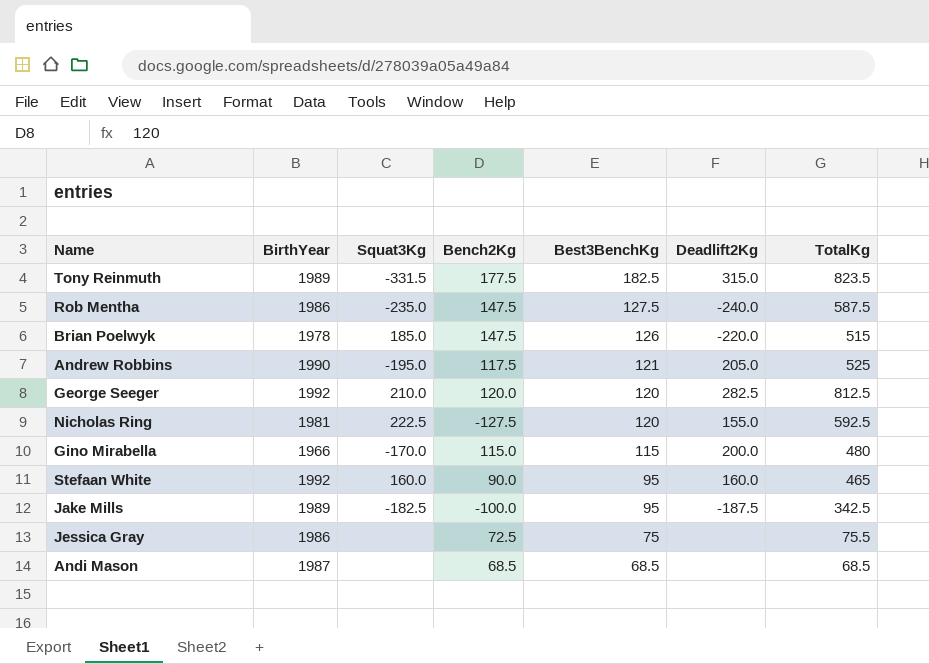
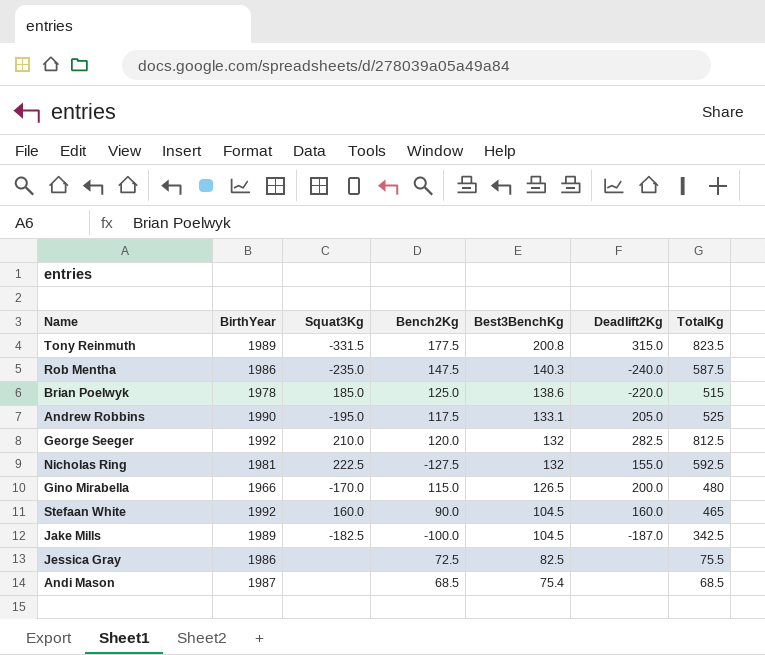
Tony Reinmuth | Best3BenchKg: 182.5 -> 200.8
Rob Mentha | Best3BenchKg: 127.5 -> 140.3
Brian Poelwyk | Bench2Kg: 147.5 -> 125.0
Brian Poelwyk | Best3BenchKg: 126 -> 138.6
Andrew Robbins | Best3BenchKg: 121 -> 133.1
George Seeger | Best3BenchKg: 120 -> 132
Nicholas Ring | Best3BenchKg: 120 -> 132
Gino Mirabella | Best3BenchKg: 115 -> 126.5
Stefaan White | Best3BenchKg: 95 -> 104.5
Jake Mills | Best3BenchKg: 95 -> 104.5
Jake Mills | Deadlift2Kg: -187.5 -> -187.0
Jessica Gray | Best3BenchKg: 75 -> 82.5
Andi Mason | Best3BenchKg: 68.5 -> 75.4

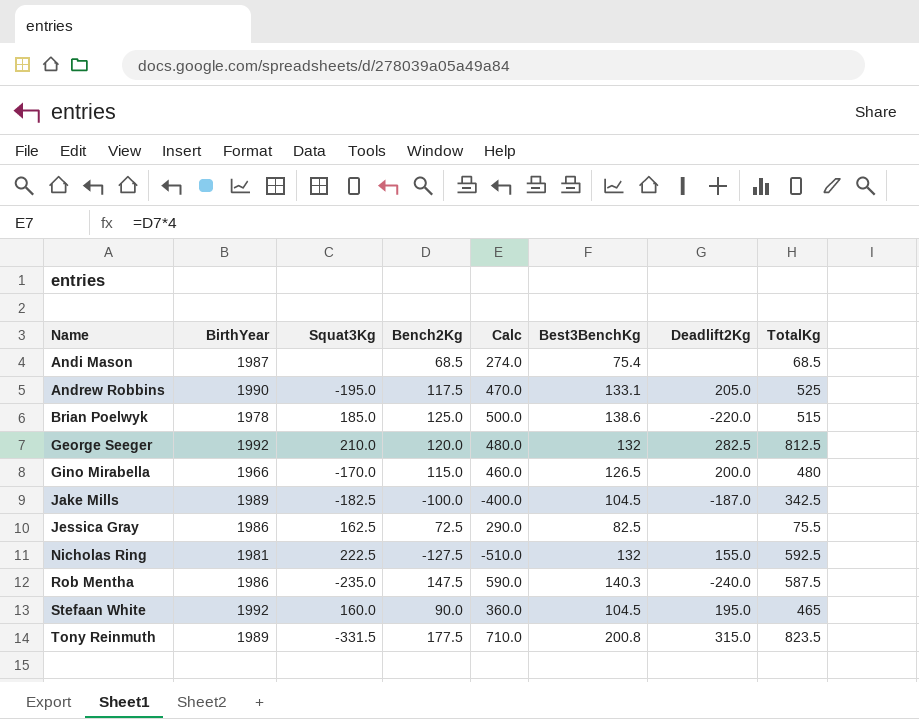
row order: Best3BenchKg descending -> Name ascending
column Calc | formula: none -> [Bench2Kg] * 4
Jessica Gray | Squat3Kg: none -> 162.5
Stefaan White | Deadlift2Kg: 160.0 -> 195.0

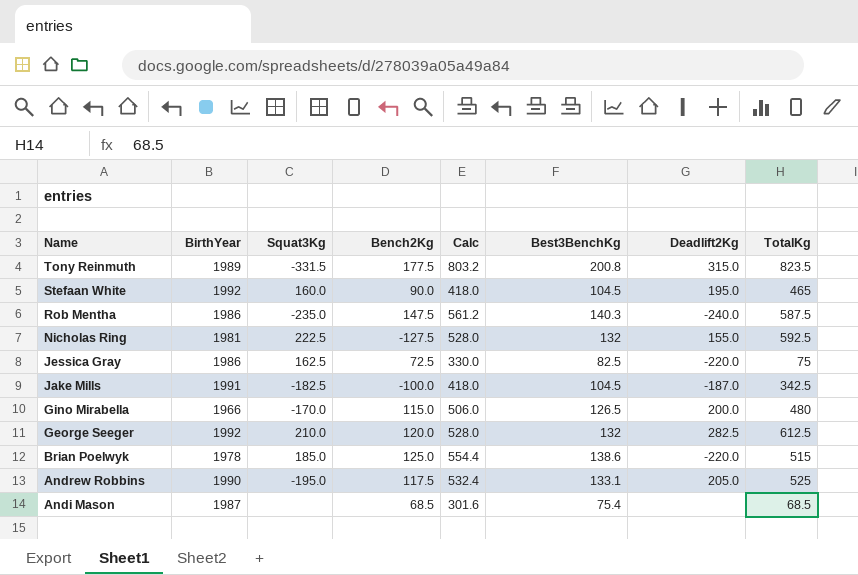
row order: Name ascending -> Name descending
column Calc | formula: [Bench2Kg] * 4 -> [Best3BenchKg] * 4
Jessica Gray | Deadlift2Kg: none -> -220.0
Jessica Gray | TotalKg: 75.5 -> 75
Jake Mills | BirthYear: 1989 -> 1991
George Seeger | TotalKg: 812.5 -> 612.5

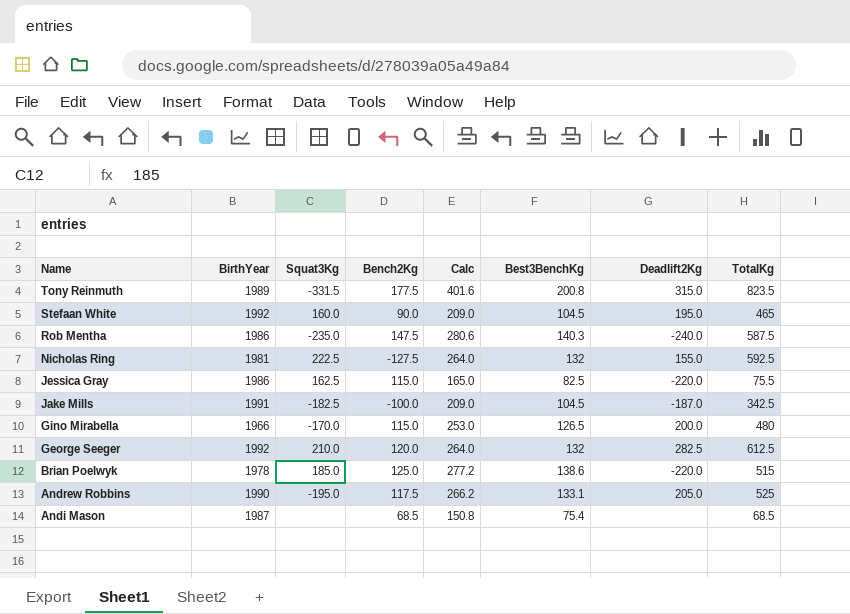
column Calc | formula: [Best3BenchKg] * 4 -> [Best3BenchKg] * 2
Jessica Gray | Bench2Kg: 72.5 -> 115.0
Jessica Gray | TotalKg: 75 -> 75.5

